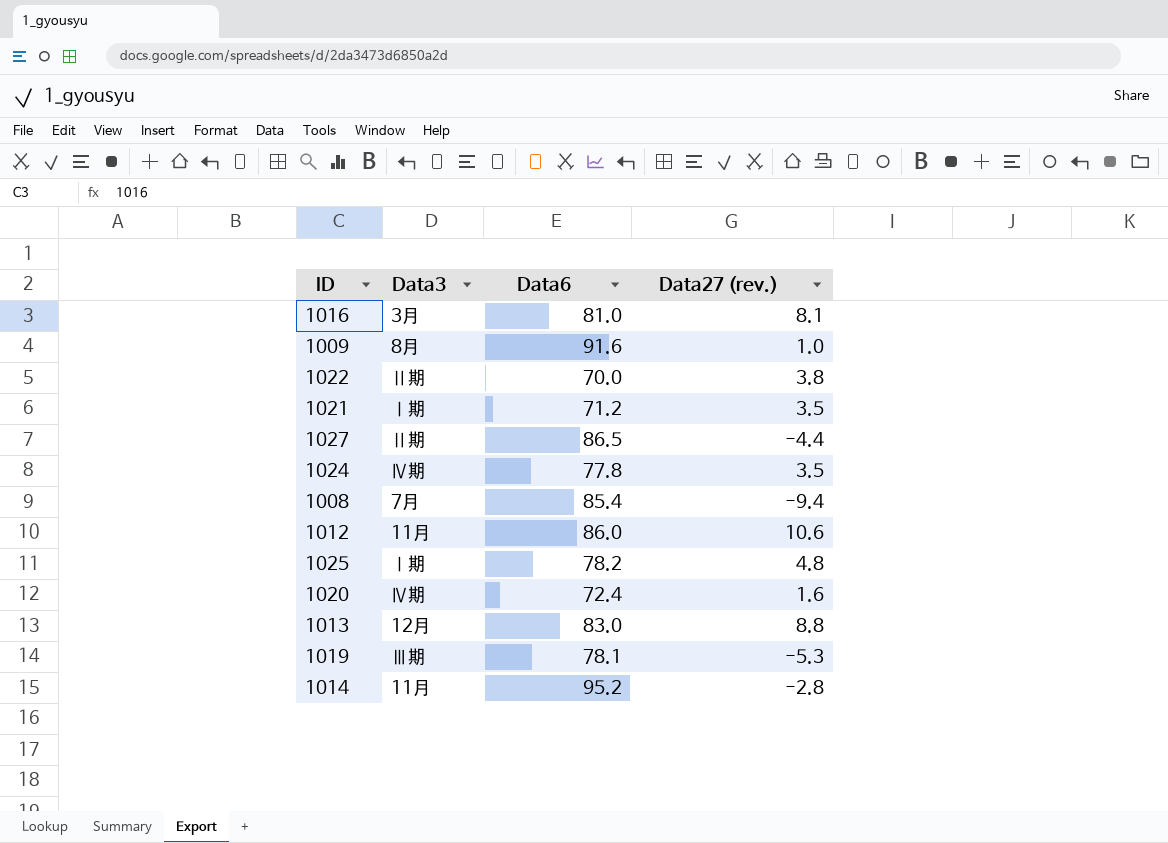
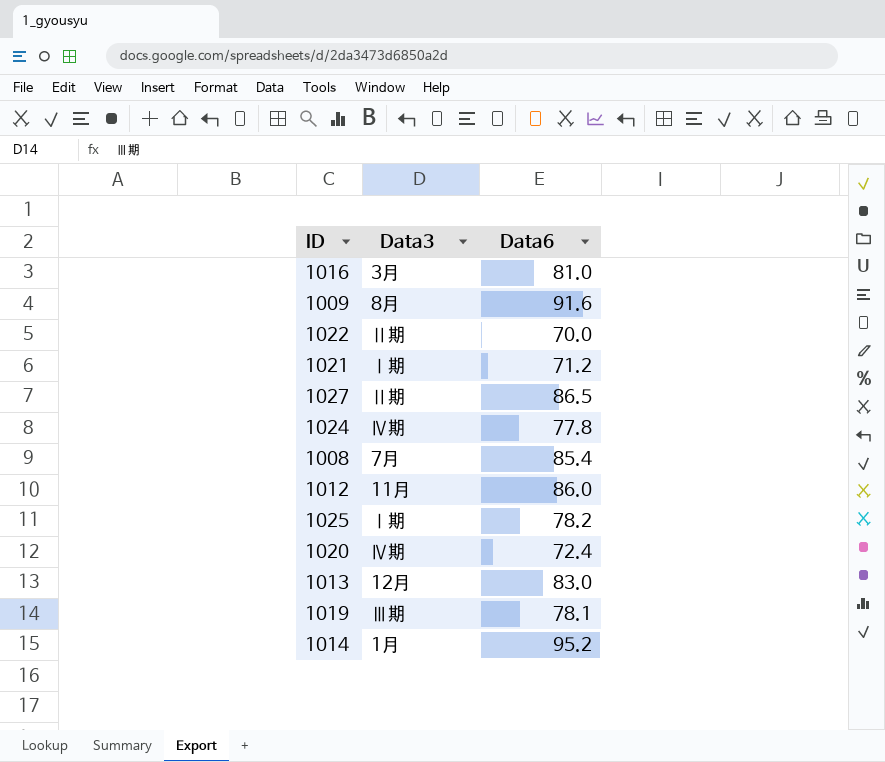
column Data27 (rev.) | position: 4 -> none
1014 | Data3: 11月 -> 1月

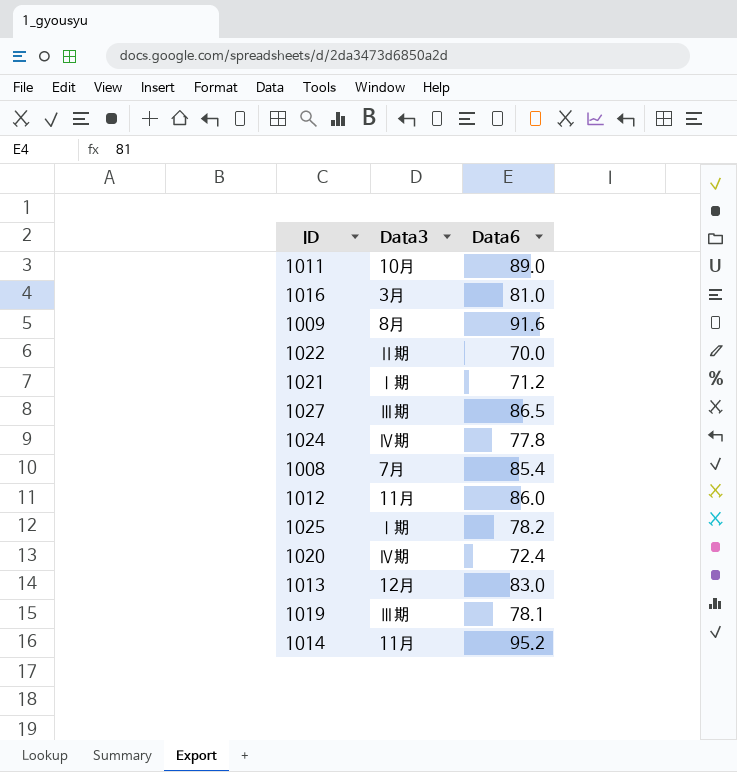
row 1011: none -> 10月 | 89.0
1027 | Data3: Ⅱ期 -> Ⅲ期
1014 | Data3: 1月 -> 11月

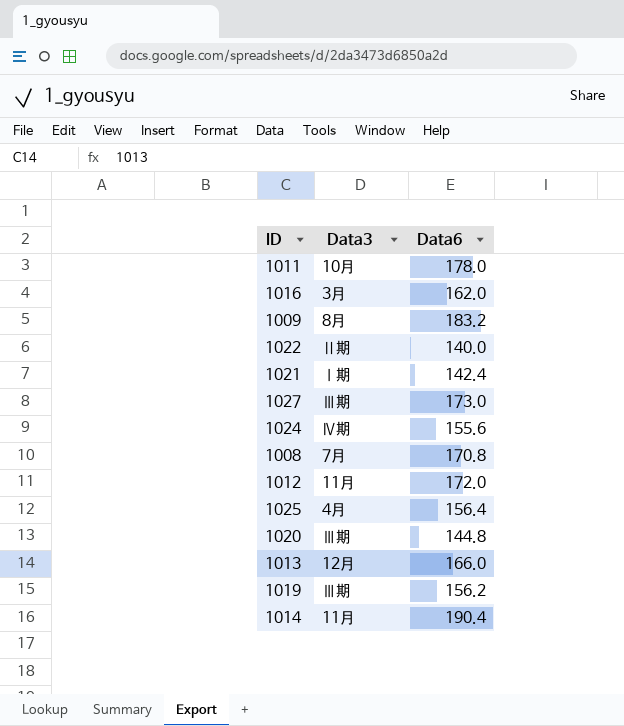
1011 | Data6: 89.0 -> 178.0
1016 | Data6: 81.0 -> 162.0
1009 | Data6: 91.6 -> 183.2
1022 | Data6: 70.0 -> 140.0
1021 | Data6: 71.2 -> 142.4
1027 | Data6: 86.5 -> 173.0
1024 | Data6: 77.8 -> 155.6
1008 | Data6: 85.4 -> 170.8
1012 | Data6: 86.0 -> 172.0
1025 | Data3: Ⅰ期 -> 4月
1025 | Data6: 78.2 -> 156.4
1020 | Data3: Ⅳ期 -> Ⅲ期
1020 | Data6: 72.4 -> 144.8
1013 | Data6: 83.0 -> 166.0
1019 | Data6: 78.1 -> 156.2
1014 | Data6: 95.2 -> 190.4

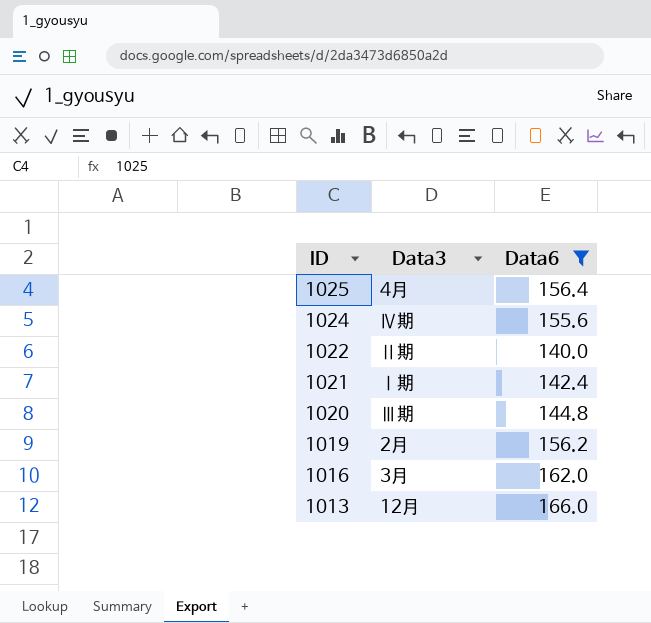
filter: none -> Data6 <= 166.0
row order: none -> ID descending
1019 | Data3: Ⅲ期 -> 2月

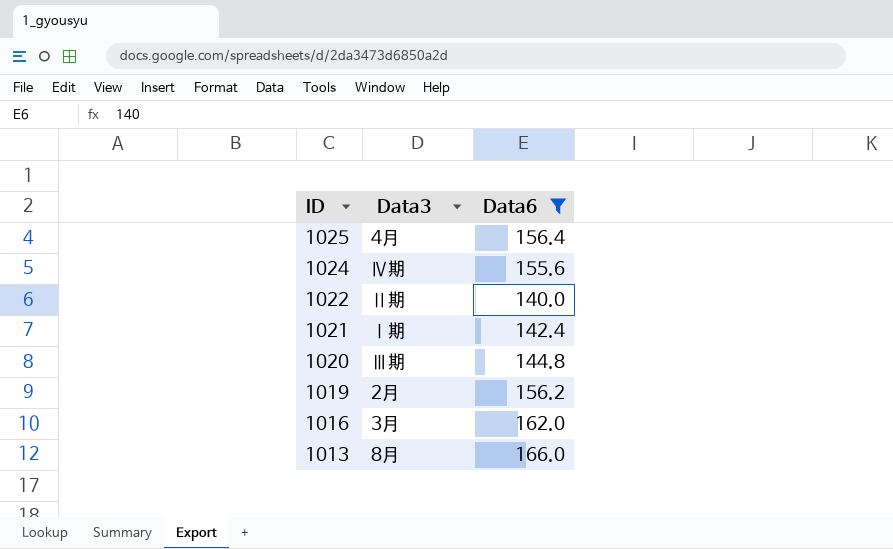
1013 | Data3: 12月 -> 8月

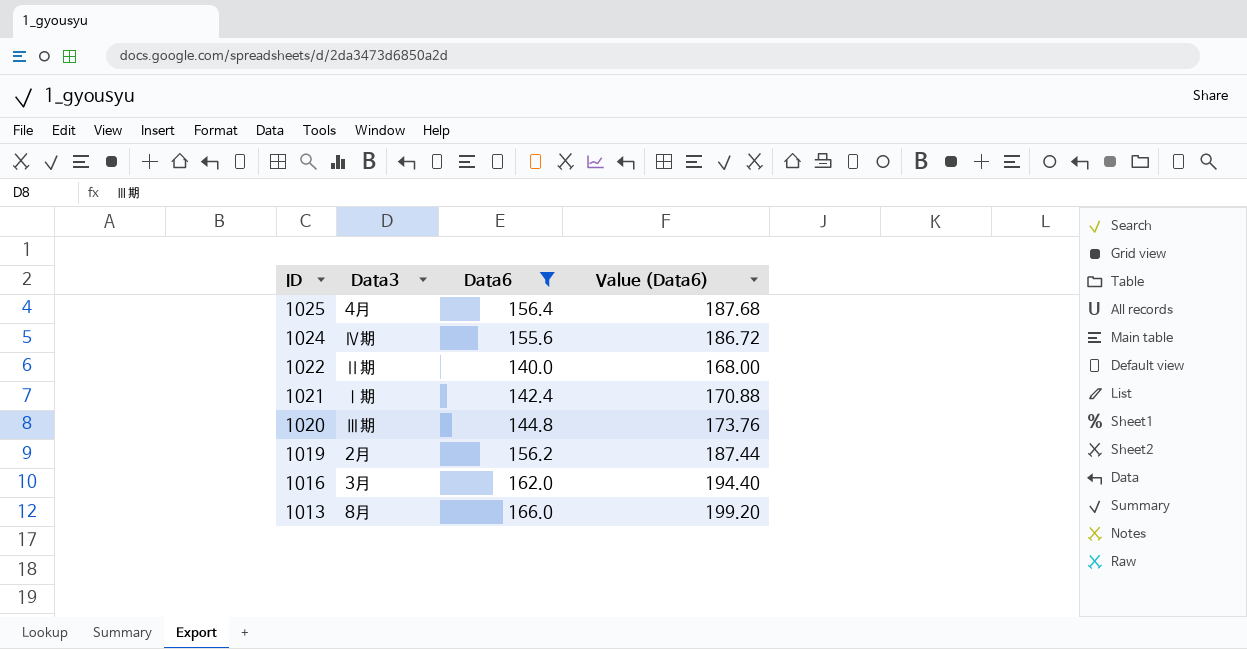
column Value (Data6) | formula: none -> [Data6] * 1.2

